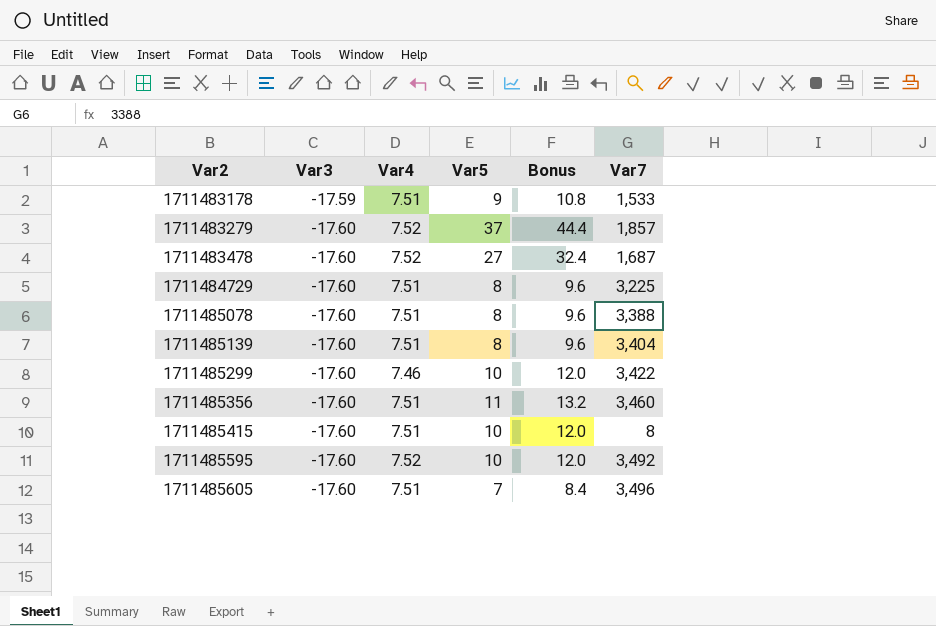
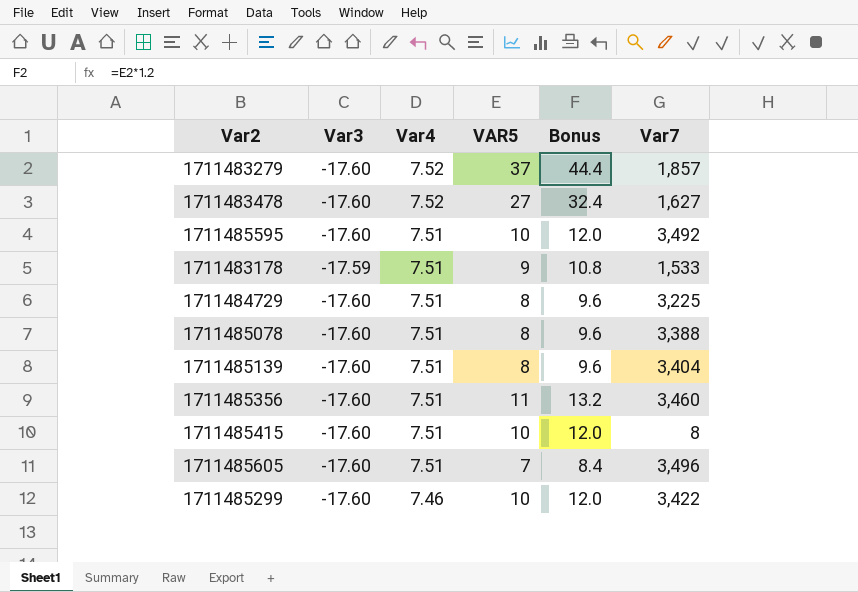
row order: Var2 ascending -> Var4 descending
column name: Var5 -> VAR5
1711483478 | Var7: 1,687 -> 1,627
1711485595 | Var4: 7.52 -> 7.51

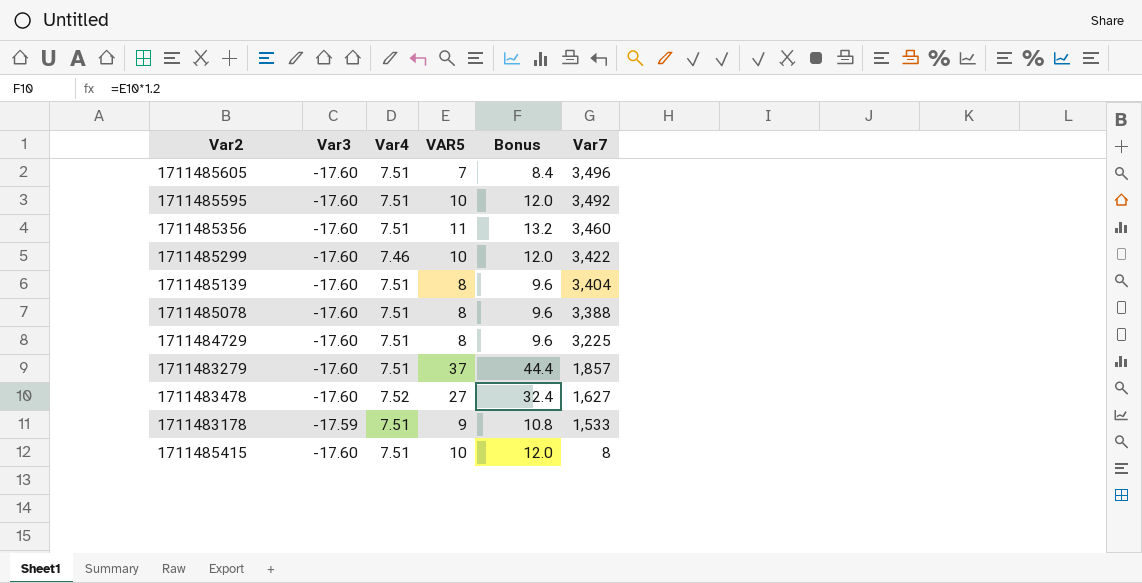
row order: Var4 descending -> Var7 descending
1711483279 | Var4: 7.52 -> 7.51

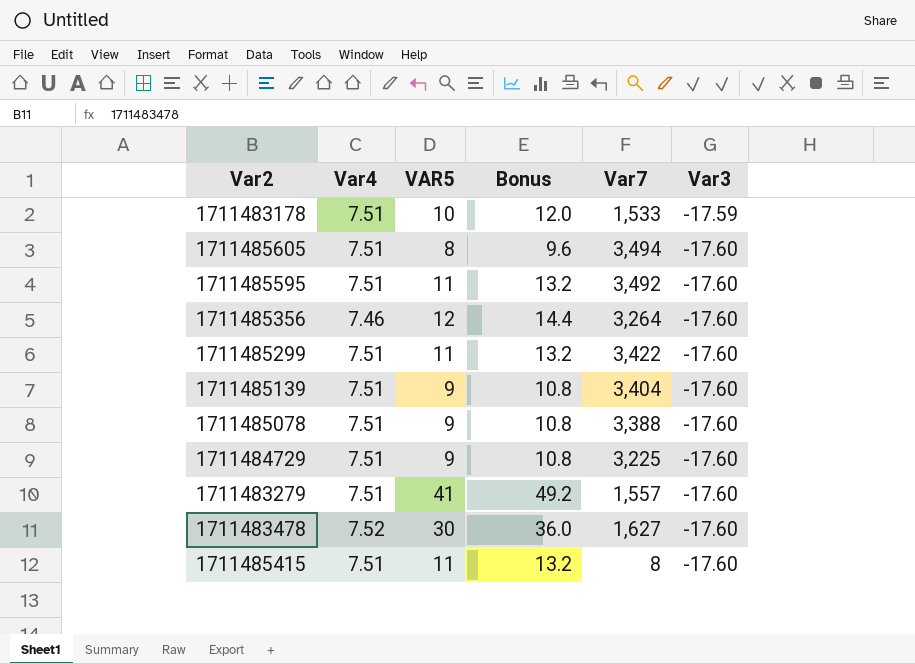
row order: Var7 descending -> Var3 descending
column Var3 | position: 2 -> 6
1711483178 | VAR5: 9 -> 10
1711483178 | Bonus: 10.8 -> 12.0
1711485605 | VAR5: 7 -> 8
1711485605 | Bonus: 8.4 -> 9.6
1711485605 | Var7: 3,496 -> 3,494
1711485595 | VAR5: 10 -> 11
1711485595 | Bonus: 12.0 -> 13.2
1711485356 | Var4: 7.51 -> 7.46
1711485356 | VAR5: 11 -> 12
1711485356 | Bonus: 13.2 -> 14.4
1711485356 | Var7: 3,460 -> 3,264
1711485299 | Var4: 7.46 -> 7.51
1711485299 | VAR5: 10 -> 11
1711485299 | Bonus: 12.0 -> 13.2
1711485139 | VAR5: 8 -> 9
1711485139 | Bonus: 9.6 -> 10.8
1711485078 | VAR5: 8 -> 9
1711485078 | Bonus: 9.6 -> 10.8
1711484729 | VAR5: 8 -> 9
1711484729 | Bonus: 9.6 -> 10.8
1711483279 | VAR5: 37 -> 41
1711483279 | Bonus: 44.4 -> 49.2
1711483279 | Var7: 1,857 -> 1,557
1711483478 | VAR5: 27 -> 30
1711483478 | Bonus: 32.4 -> 36.0
1711485415 | VAR5: 10 -> 11
1711485415 | Bonus: 12.0 -> 13.2

